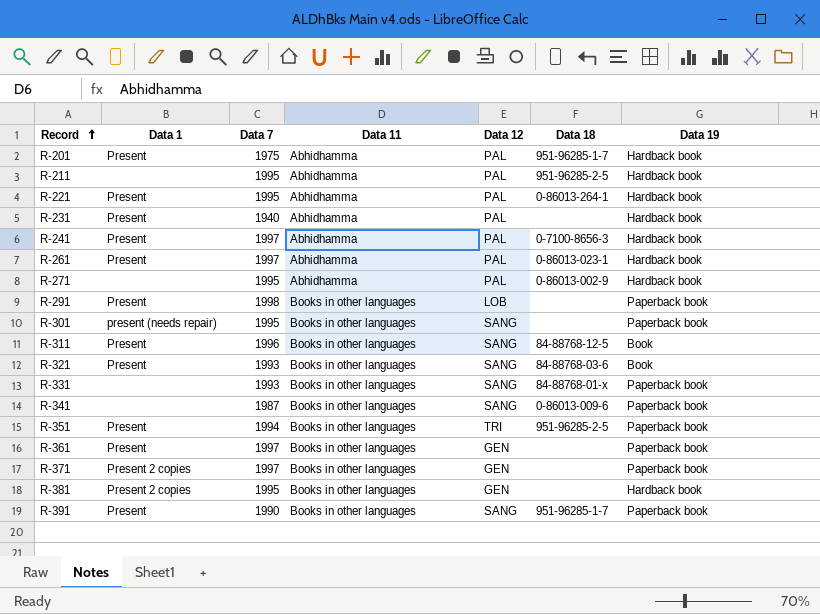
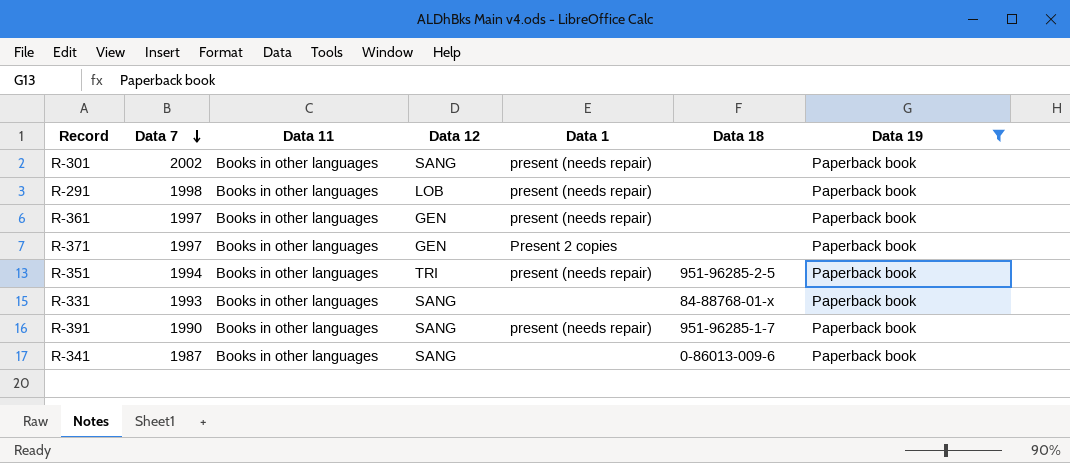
filter: none -> Data 19 = Paperback book
row order: Record ascending -> Data 7 descending
column Data 1 | position: 2 -> 5
R-301 | Data 7: 1995 -> 2002
R-291 | Data 1: Present -> present (needs repair)
R-361 | Data 1: Present -> present (needs repair)
R-351 | Data 1: Present -> present (needs repair)
R-391 | Data 1: Present -> present (needs repair)

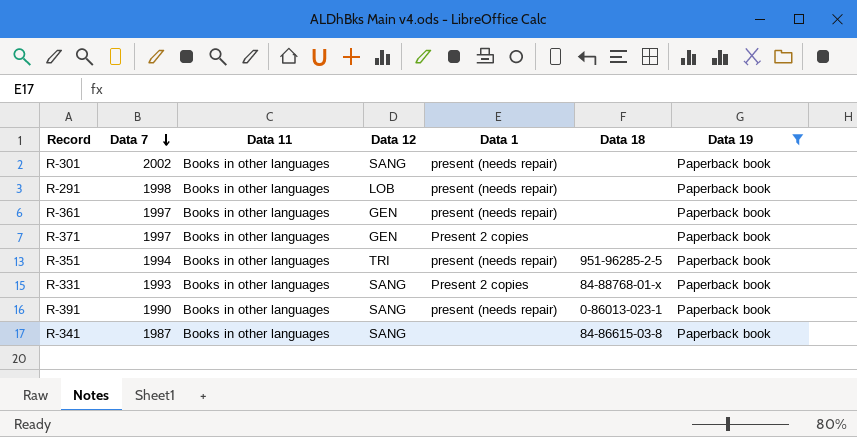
R-331 | Data 1: none -> Present 2 copies
R-391 | Data 18: 951-96285-1-7 -> 0-86013-023-1
R-341 | Data 18: 0-86013-009-6 -> 84-86615-03-8

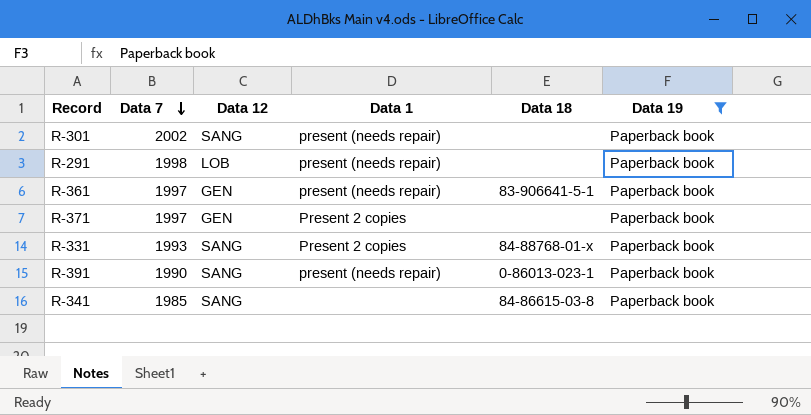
column Data 11 | position: 3 -> none
row R-351: 1994 | Books in other languages | TRI | present (needs repair) | 951-96285-2-5 | Paperback book -> none
R-361 | Data 18: none -> 83-906641-5-1
R-341 | Data 7: 1987 -> 1985

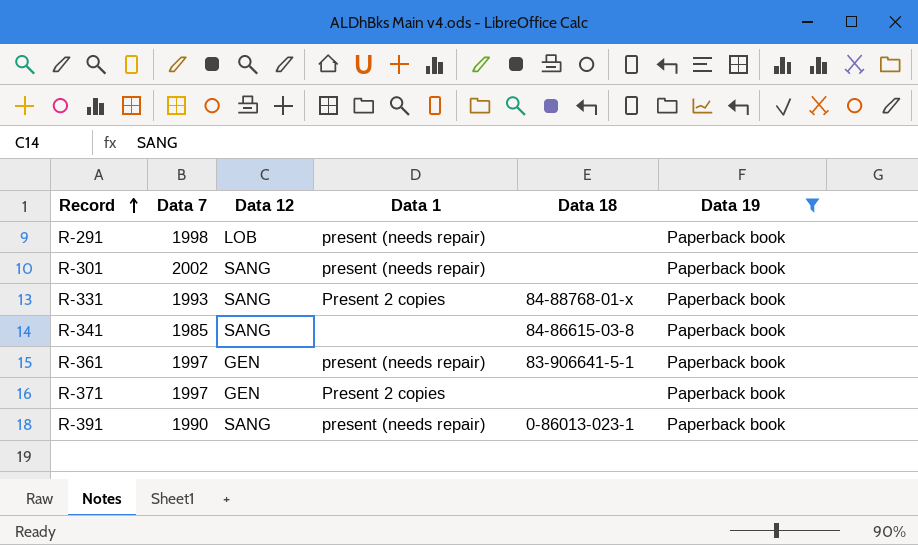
row order: Data 7 descending -> Record ascending

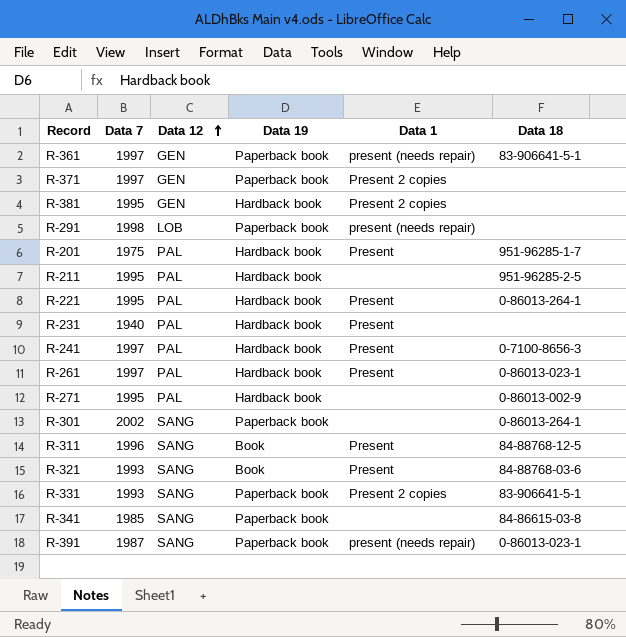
filter: Data 19 = Paperback book -> none
row order: Record ascending -> Data 12 ascending
column Data 19 | position: 6 -> 4
R-301 | Data 1: present (needs repair) -> none
R-301 | Data 18: none -> 0-86013-264-1
R-331 | Data 18: 84-88768-01-x -> 83-906641-5-1
R-391 | Data 7: 1990 -> 1987

